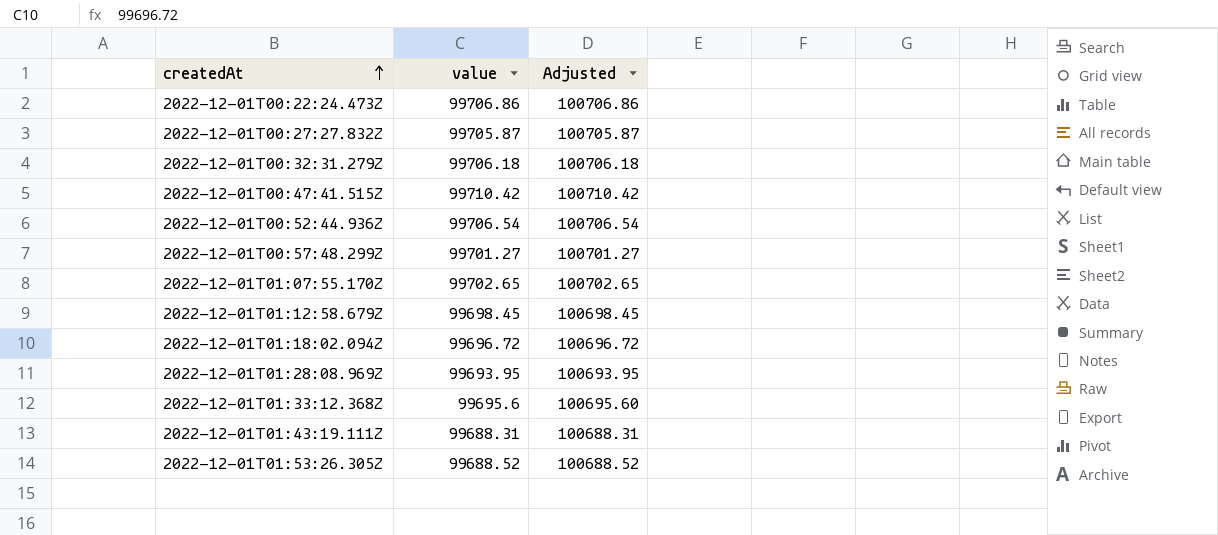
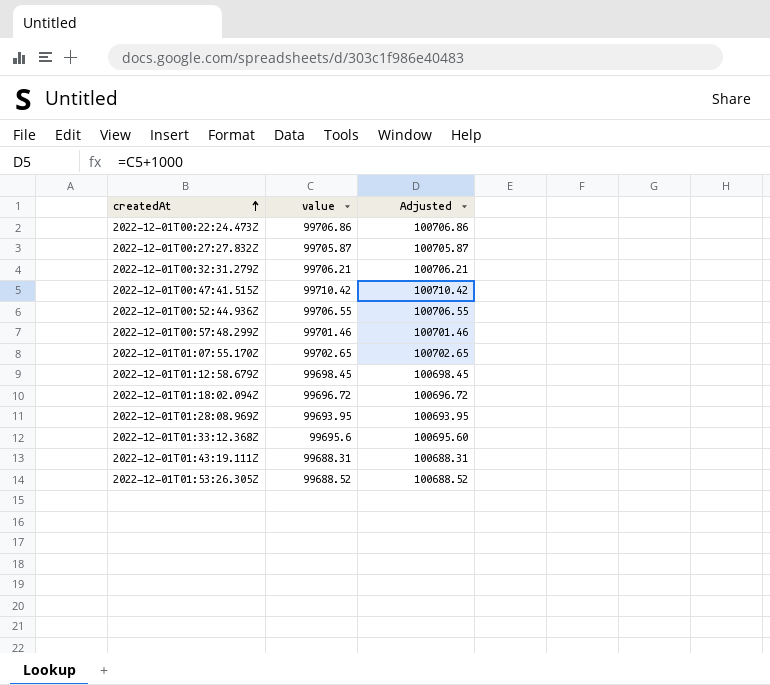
2022-12-01T00:32:31.279Z | value: 99706.18 -> 99706.21
2022-12-01T00:32:31.279Z | Adjusted: 100706.18 -> 100706.21
2022-12-01T00:52:44.936Z | value: 99706.54 -> 99706.55
2022-12-01T00:52:44.936Z | Adjusted: 100706.54 -> 100706.55
2022-12-01T00:57:48.299Z | value: 99701.27 -> 99701.46
2022-12-01T00:57:48.299Z | Adjusted: 100701.27 -> 100701.46

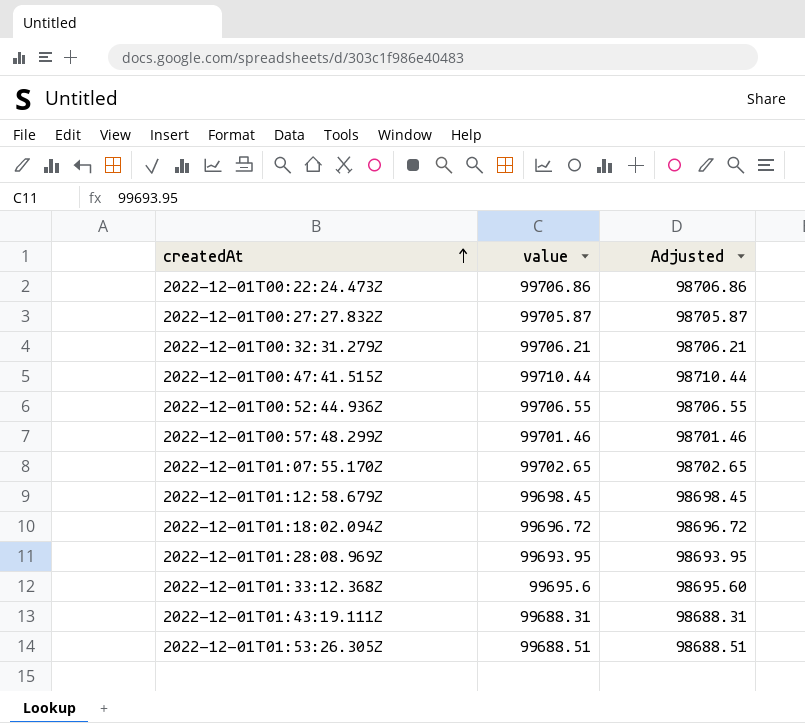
column Adjusted | formula: [value] + 1000 -> [value] - 1000
2022-12-01T00:47:41.515Z | value: 99710.42 -> 99710.44
2022-12-01T01:53:26.305Z | value: 99688.52 -> 99688.51

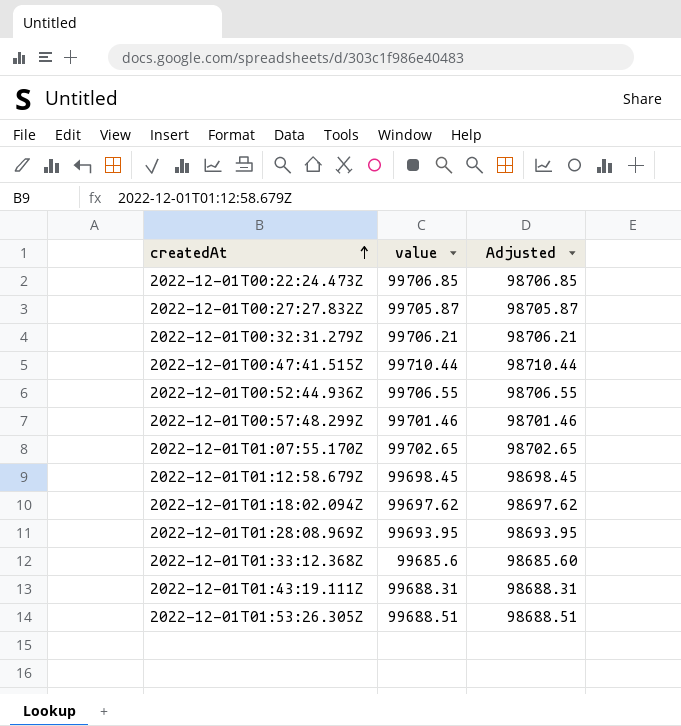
2022-12-01T00:22:24.473Z | value: 99706.86 -> 99706.85
2022-12-01T00:22:24.473Z | Adjusted: 98706.86 -> 98706.85
2022-12-01T01:18:02.094Z | value: 99696.72 -> 99697.62
2022-12-01T01:18:02.094Z | Adjusted: 98696.72 -> 98697.62
2022-12-01T01:33:12.368Z | value: 99695.6 -> 99685.6
2022-12-01T01:33:12.368Z | Adjusted: 98695.60 -> 98685.60

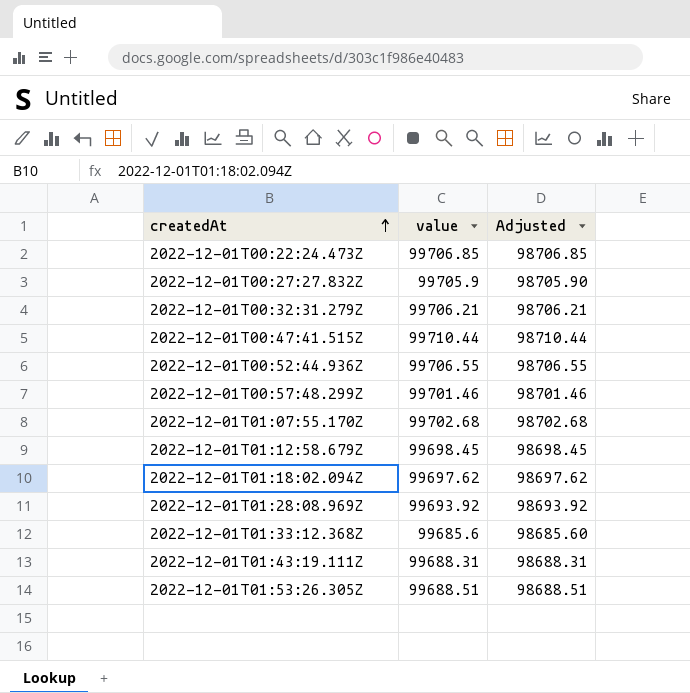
2022-12-01T00:27:27.832Z | value: 99705.87 -> 99705.9
2022-12-01T00:27:27.832Z | Adjusted: 98705.87 -> 98705.90
2022-12-01T01:07:55.170Z | value: 99702.65 -> 99702.68
2022-12-01T01:07:55.170Z | Adjusted: 98702.65 -> 98702.68
2022-12-01T01:28:08.969Z | value: 99693.95 -> 99693.92
2022-12-01T01:28:08.969Z | Adjusted: 98693.95 -> 98693.92

